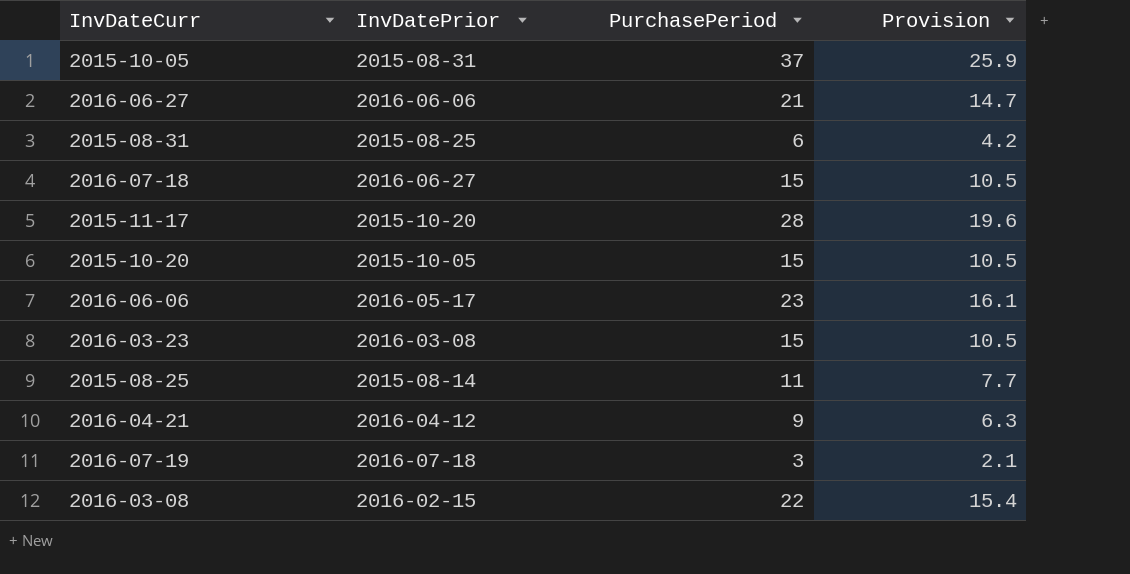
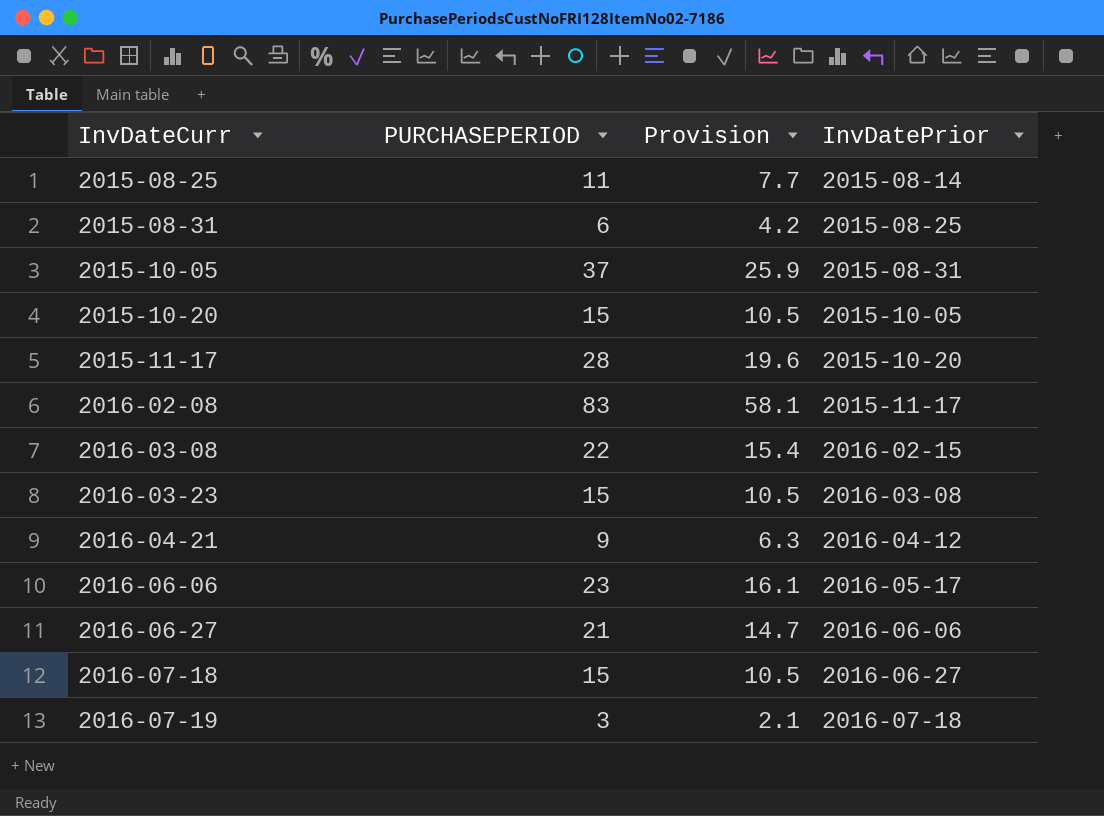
row order: none -> InvDateCurr ascending
column name: PurchasePeriod -> PURCHASEPERIOD
column InvDatePrior | position: 2 -> 4
row 2016-02-08: none -> 83 | 58.1 | 2015-11-17

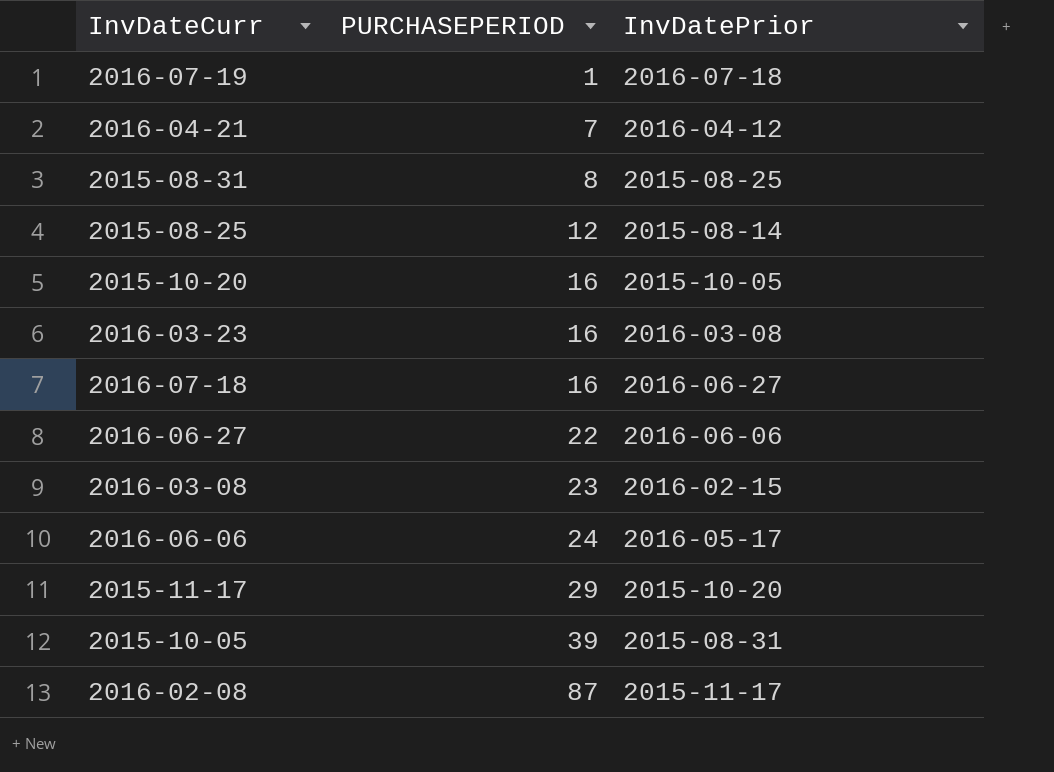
row order: InvDateCurr ascending -> PURCHASEPERIOD ascending
column Provision | formula: [PURCHASEPERIOD] * 0.7 -> none
2016-07-19 | PURCHASEPERIOD: 3 -> 1
2016-04-21 | PURCHASEPERIOD: 9 -> 7
2015-08-31 | PURCHASEPERIOD: 6 -> 8
2015-08-25 | PURCHASEPERIOD: 11 -> 12
2015-10-20 | PURCHASEPERIOD: 15 -> 16
2016-03-23 | PURCHASEPERIOD: 15 -> 16
2016-07-18 | PURCHASEPERIOD: 15 -> 16
2016-06-27 | PURCHASEPERIOD: 21 -> 22
2016-03-08 | PURCHASEPERIOD: 22 -> 23
2016-06-06 | PURCHASEPERIOD: 23 -> 24
2015-11-17 | PURCHASEPERIOD: 28 -> 29
2015-10-05 | PURCHASEPERIOD: 37 -> 39
2016-02-08 | PURCHASEPERIOD: 83 -> 87

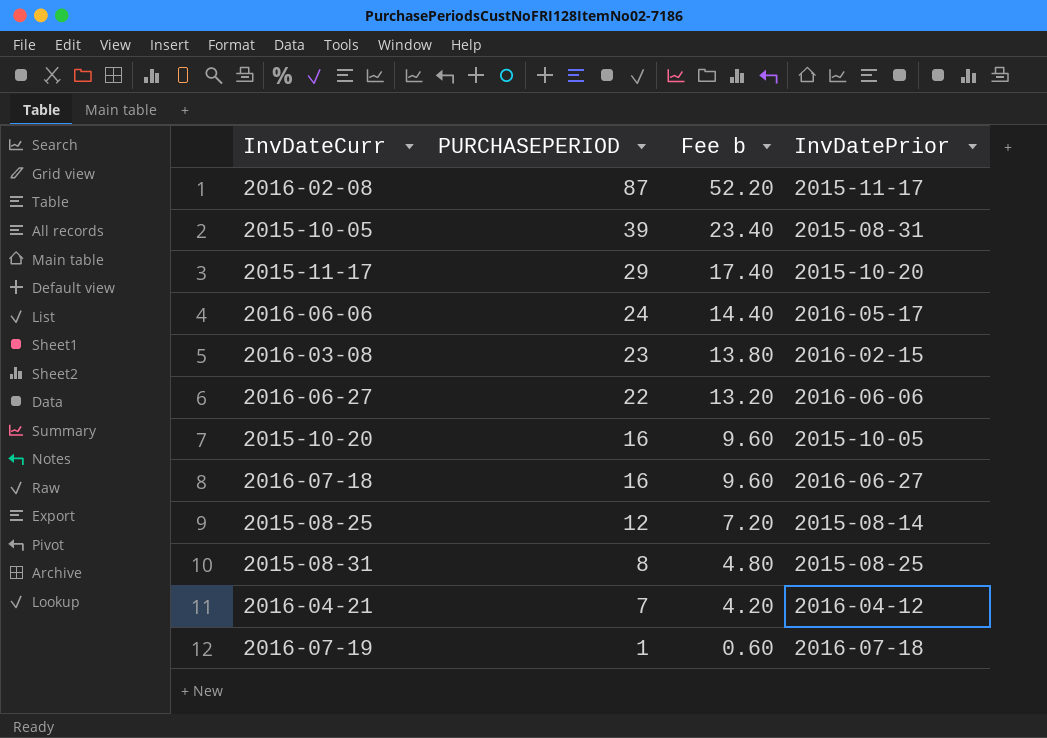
row order: PURCHASEPERIOD ascending -> PURCHASEPERIOD descending
column Fee b | formula: none -> [PURCHASEPERIOD] * 0.6
row 2016-03-23: 16 | 2016-03-08 -> none

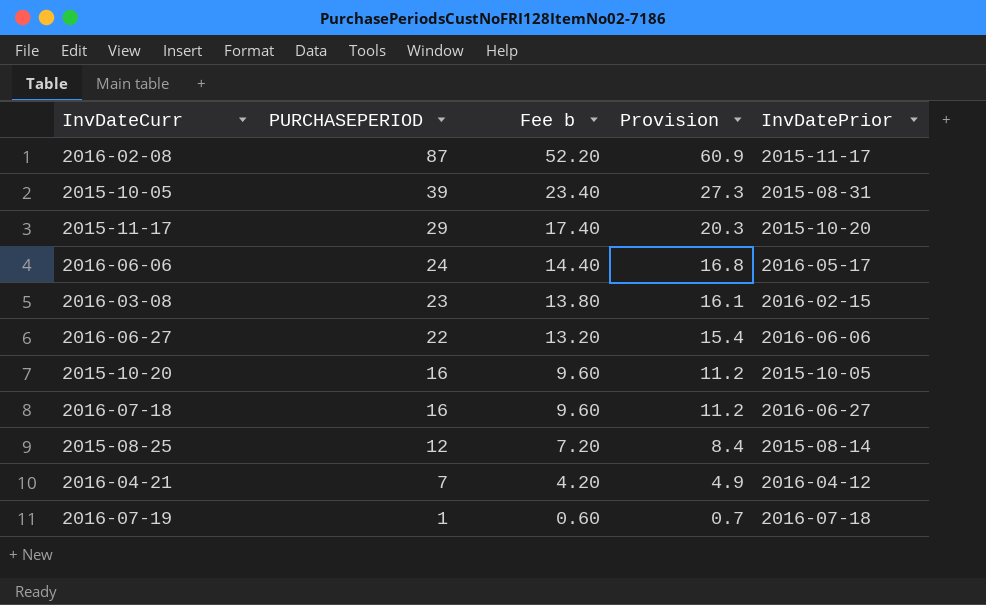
column Provision | formula: none -> [PURCHASEPERIOD] * 0.7
row 2015-08-31: 8 | 4.80 | 2015-08-25 -> none

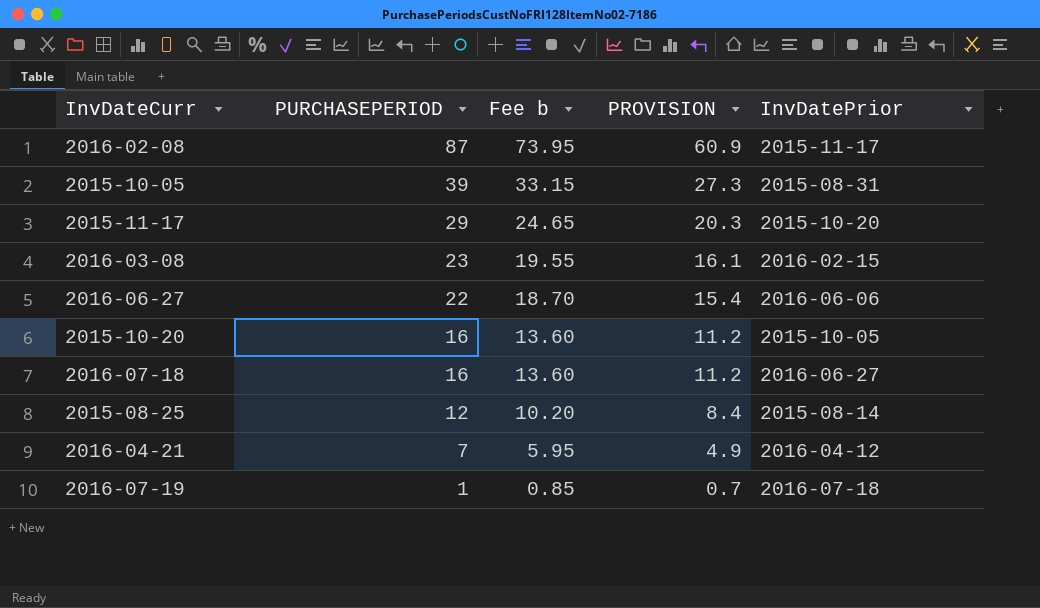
column Fee b | formula: [PURCHASEPERIOD] * 0.6 -> [PURCHASEPERIOD] * 0.85
column name: Provision -> PROVISION
row 2016-06-06: 24 | 14.40 | 16.8 | 2016-05-17 -> none

